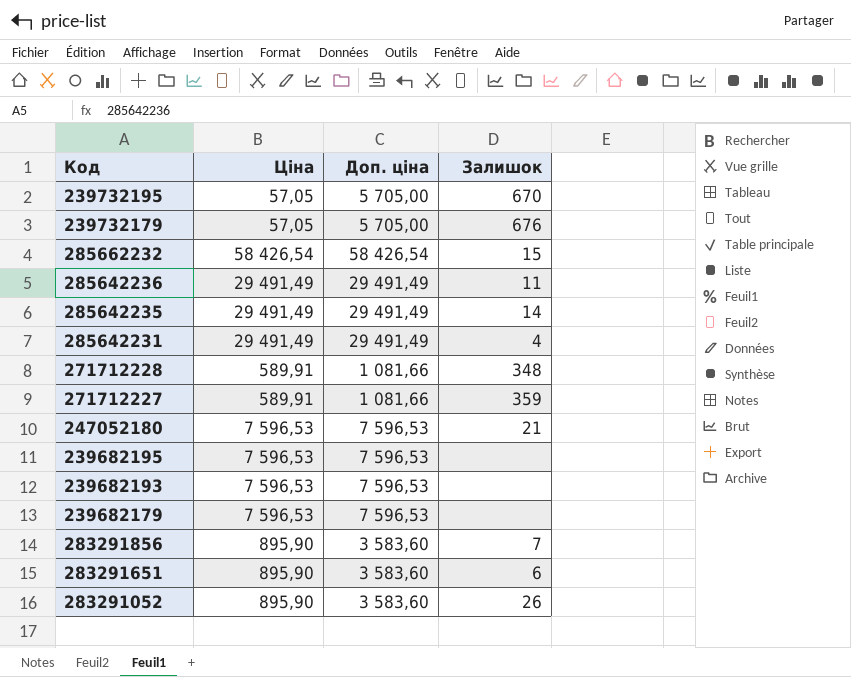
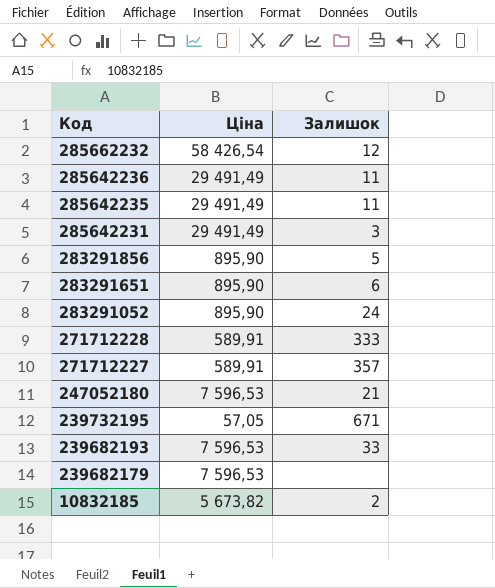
row order: none -> Код descending
column Доп. ціна | position: 3 -> none
row 239732179: 57,05 | 5 705,00 | 676 -> none
row 239682195: 7 596,53 | 7 596,53 | none -> none
285662232 | Залишок: 15 -> 12
285642235 | Залишок: 14 -> 11
285642231 | Залишок: 4 -> 3
283291856 | Залишок: 7 -> 5
283291052 | Залишок: 26 -> 24
271712228 | Залишок: 348 -> 333
271712227 | Залишок: 359 -> 357
239732195 | Залишок: 670 -> 671
239682193 | Залишок: none -> 33
row 10832185: none -> 5 673,82 | 2

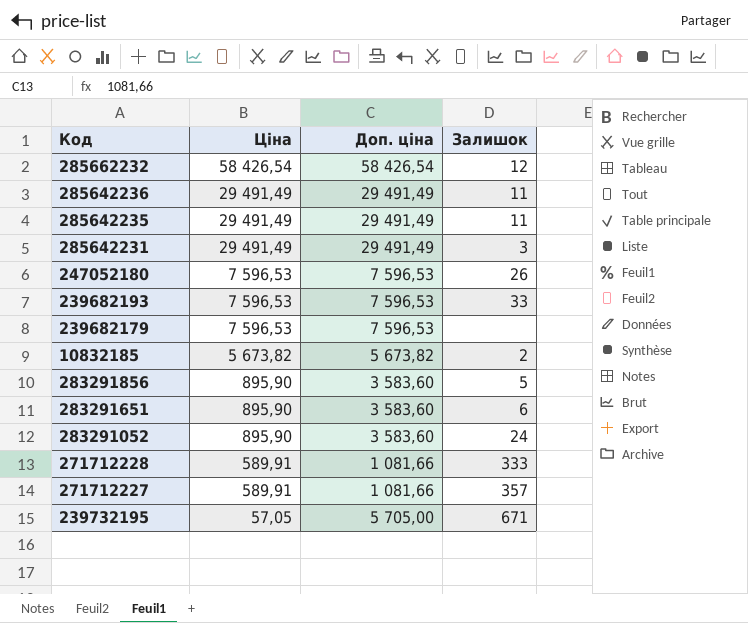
row order: Код descending -> Ціна descending
column Доп. ціна | position: none -> 3
247052180 | Залишок: 21 -> 26

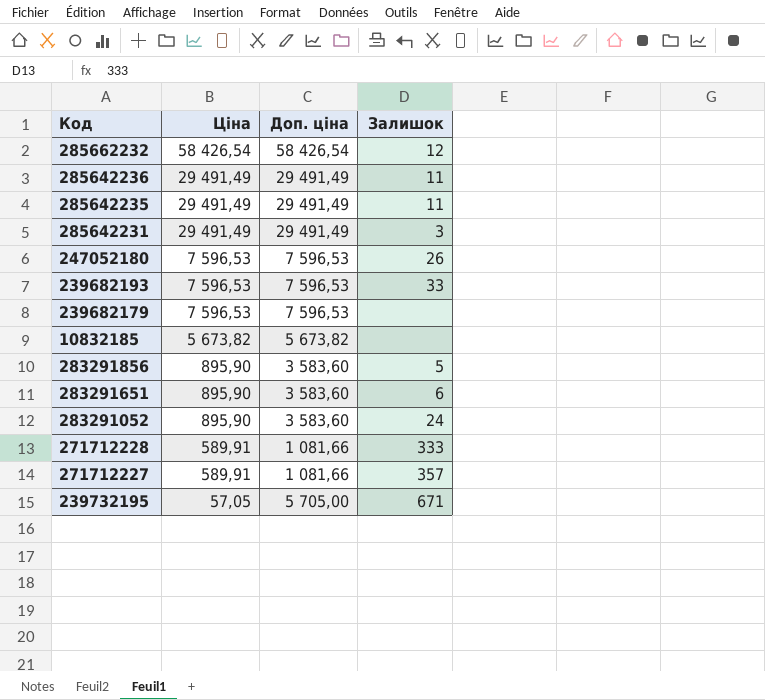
10832185 | Залишок: 2 -> none

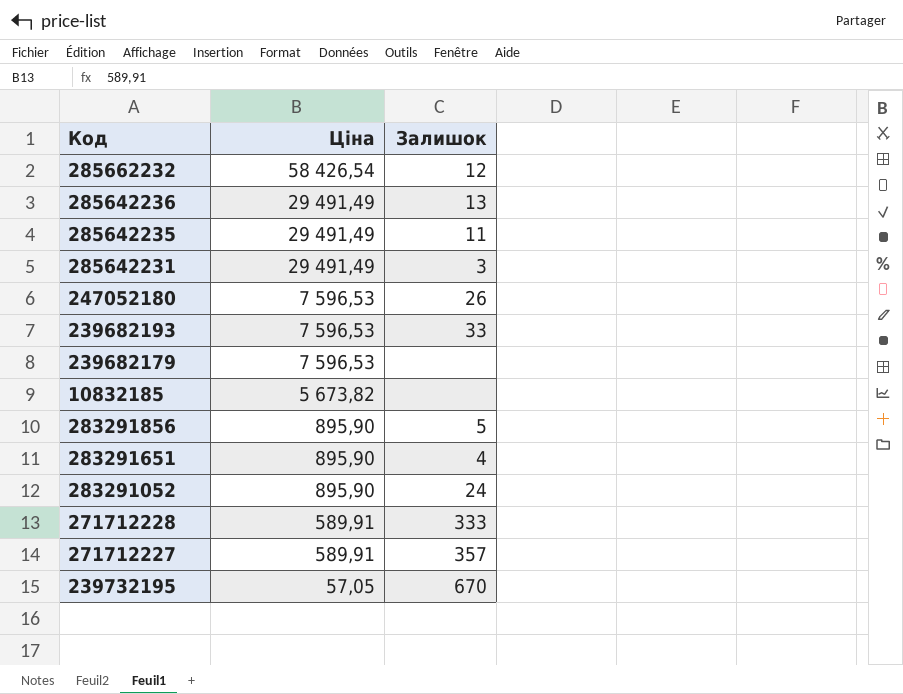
column Доп. ціна | position: 3 -> none
285642236 | Залишок: 11 -> 13
283291651 | Залишок: 6 -> 4
239732195 | Залишок: 671 -> 670

